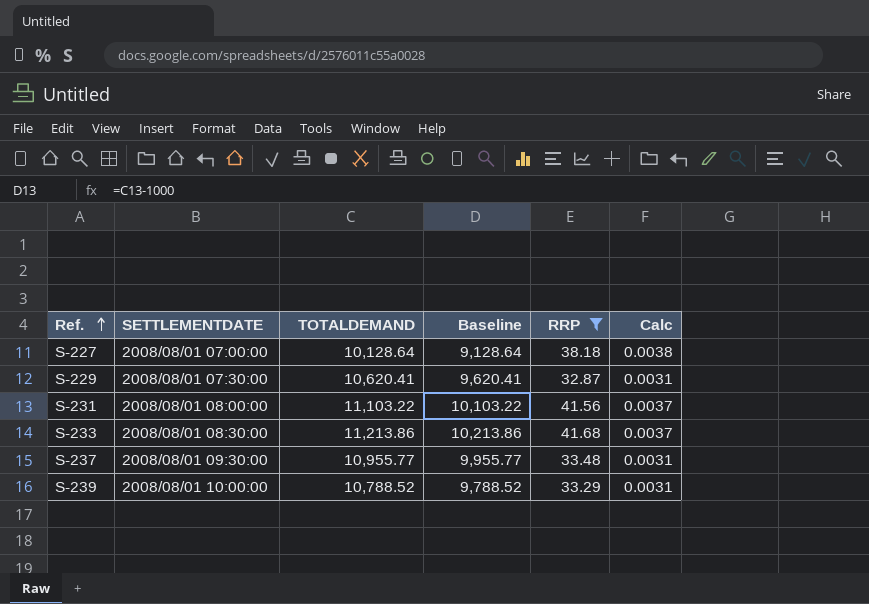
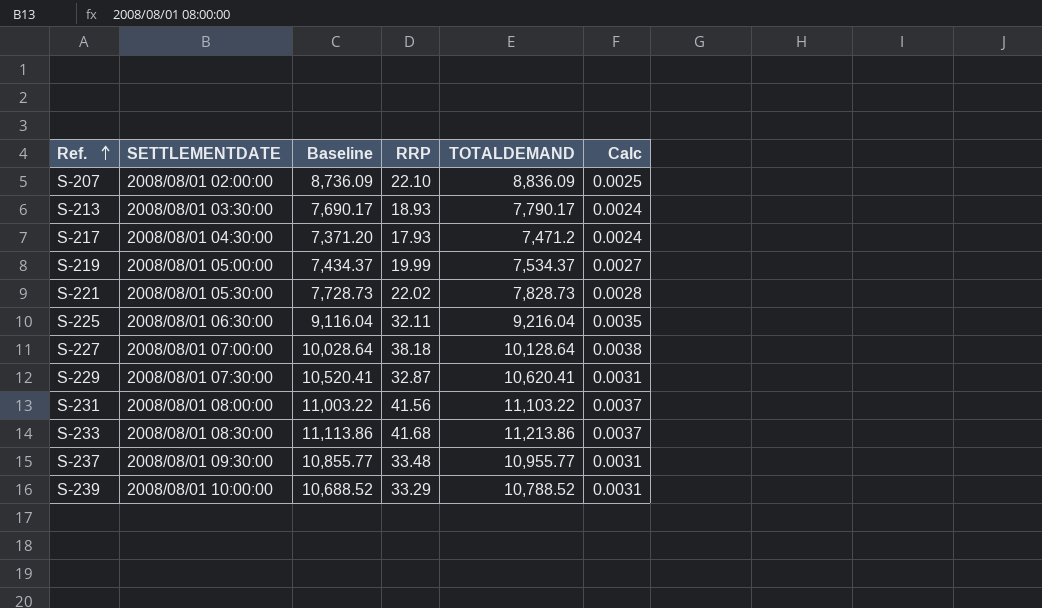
filter: RRP >= 32.87 -> none
column Baseline | formula: [TOTALDEMAND] - 1000 -> [TOTALDEMAND] - 100
column TOTALDEMAND | position: 3 -> 5

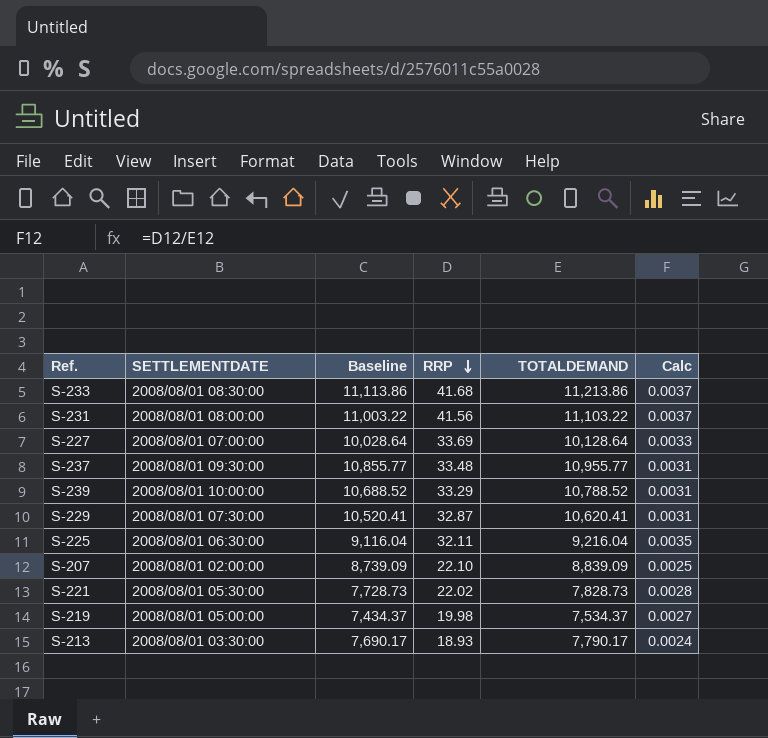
row order: Ref. ascending -> RRP descending
row S-217: 2008/08/01 04:30:00 | 7,371.20 | 17.93 | 7,471.2 | 0.0024 -> none
S-227 | RRP: 38.18 -> 33.69
S-227 | Calc: 0.0038 -> 0.0033
S-207 | Baseline: 8,736.09 -> 8,739.09
S-207 | TOTALDEMAND: 8,836.09 -> 8,839.09
S-219 | RRP: 19.99 -> 19.98

